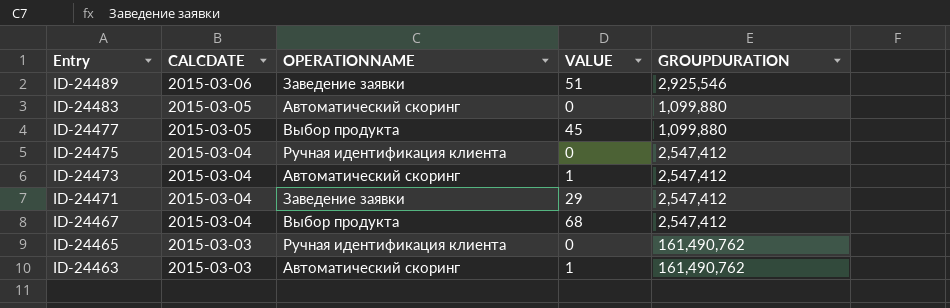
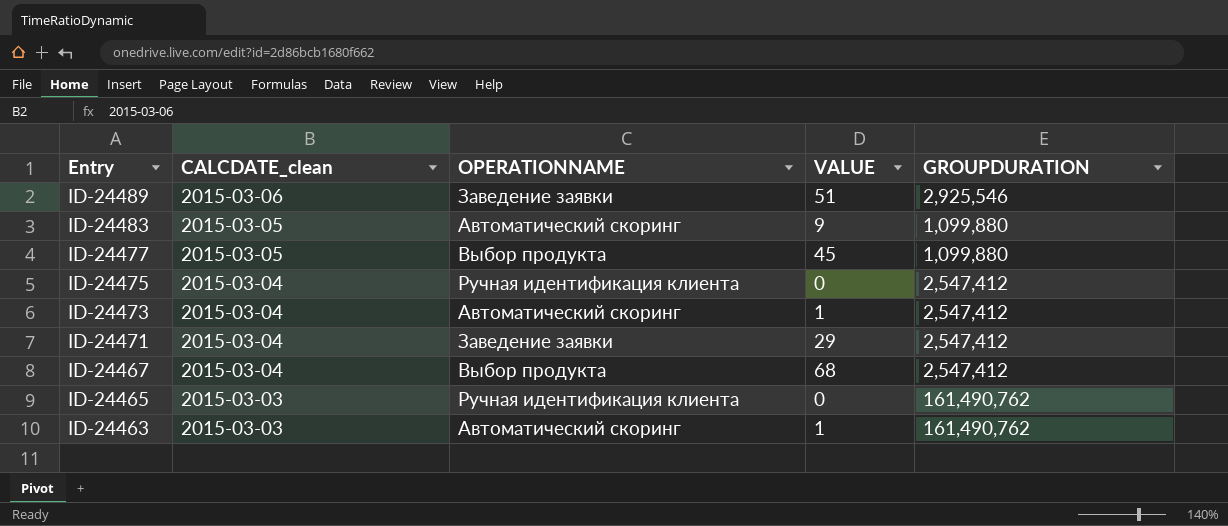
column name: CALCDATE -> CALCDATE_clean
ID-24483 | VALUE: 0 -> 9

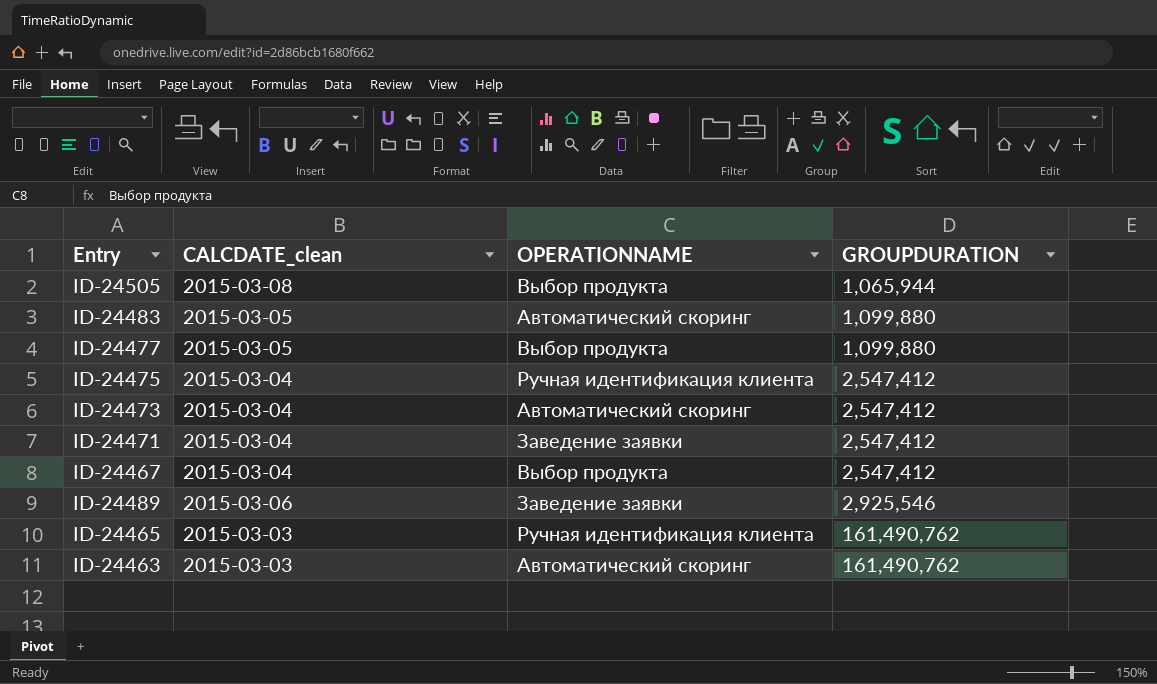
row order: Entry descending -> GROUPDURATION ascending
column VALUE | position: 4 -> none
row ID-24505: none -> 2015-03-08 | Выбор продукта | 1,065,944

